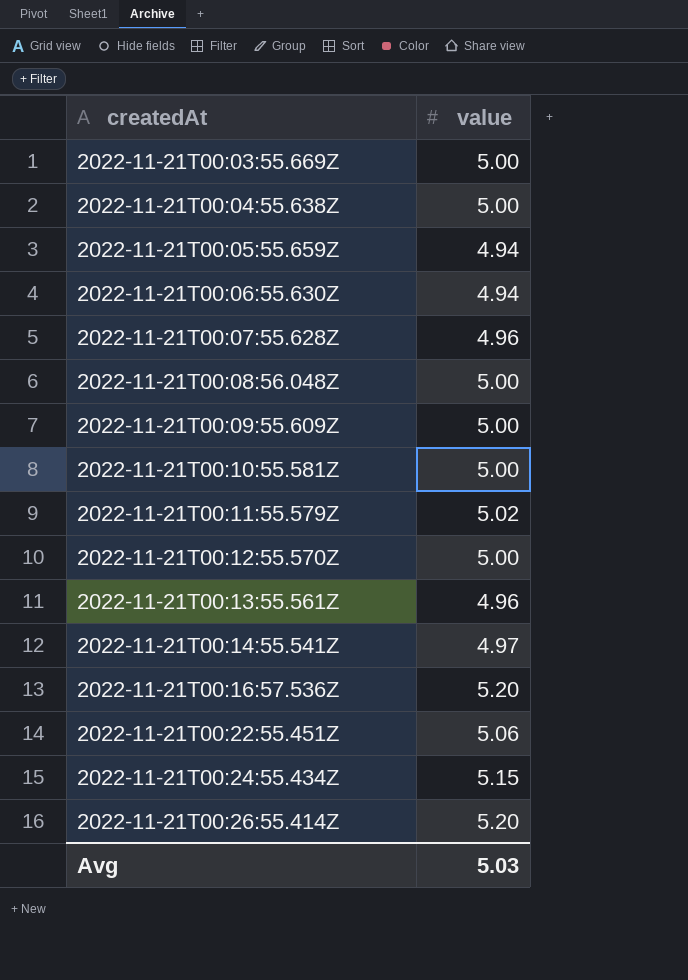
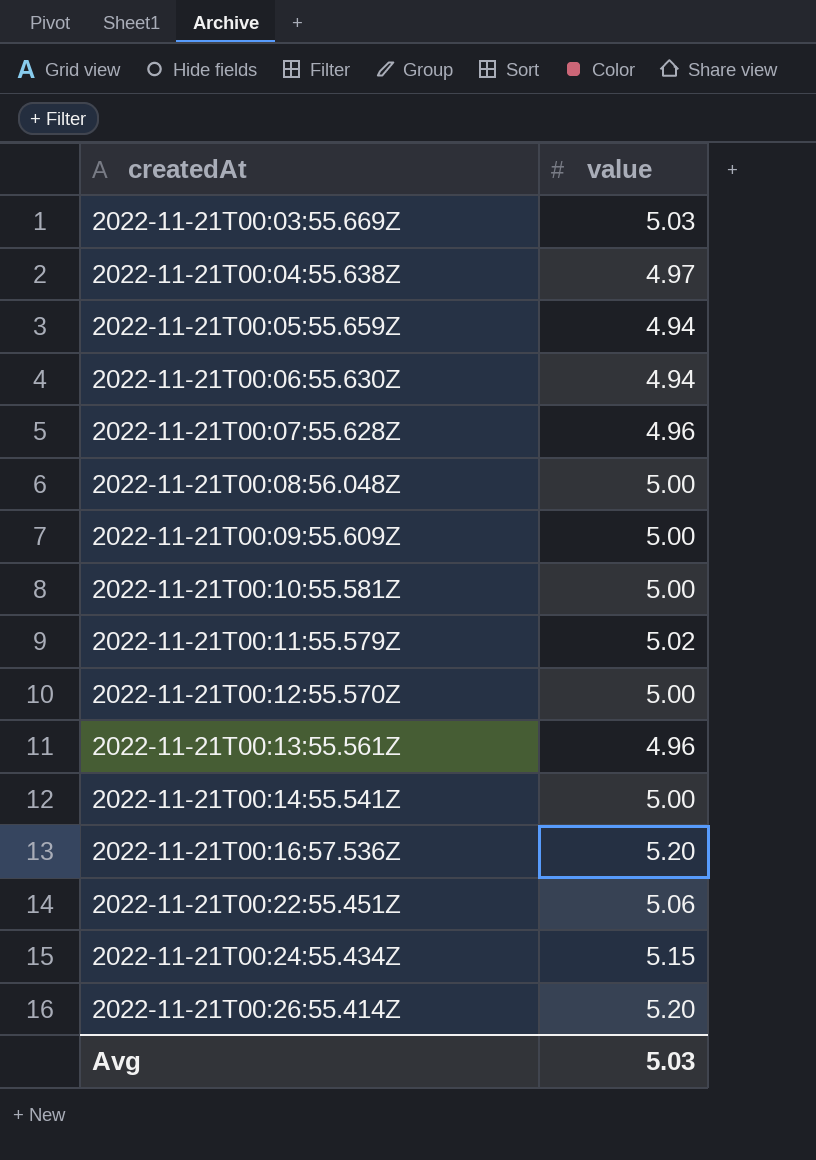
2022-11-21T00:03:55.669Z | value: 5.00 -> 5.03
2022-11-21T00:04:55.638Z | value: 5.00 -> 4.97
2022-11-21T00:14:55.541Z | value: 4.97 -> 5.00

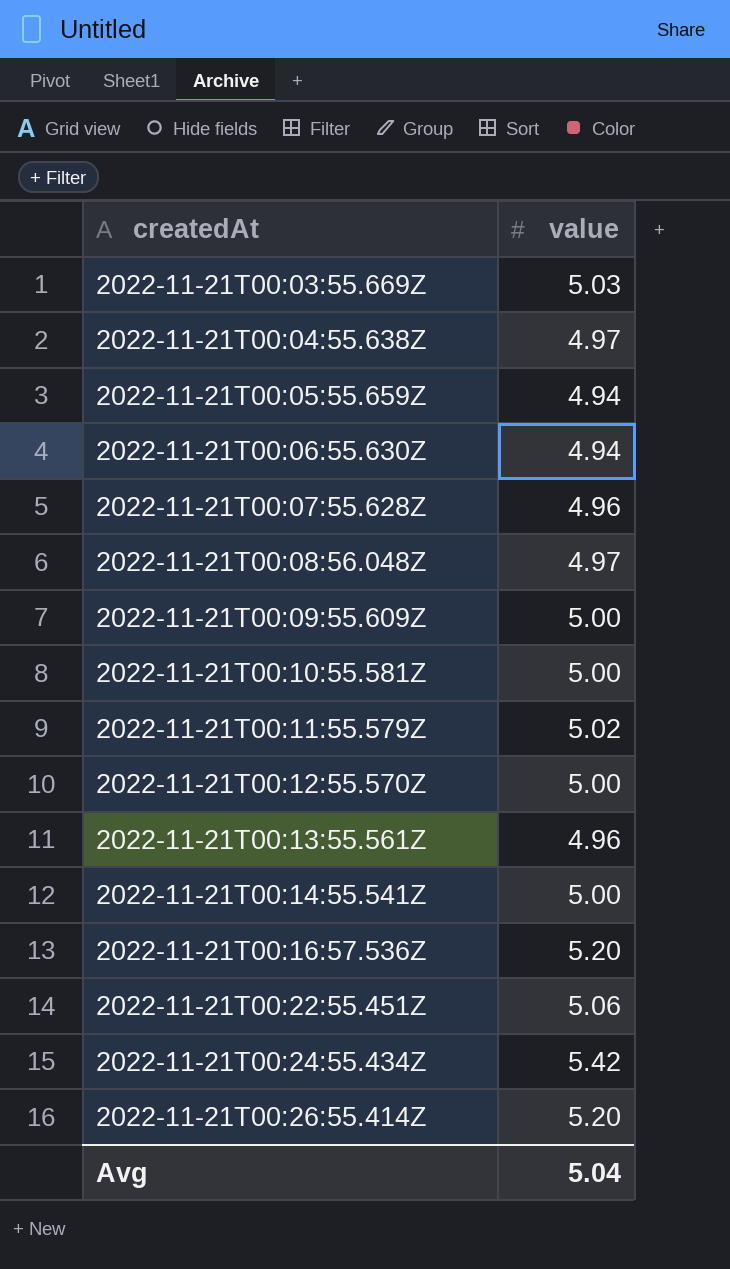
2022-11-21T00:08:56.048Z | value: 5.00 -> 4.97
2022-11-21T00:24:55.434Z | value: 5.15 -> 5.42
Avg | value: 5.03 -> 5.04

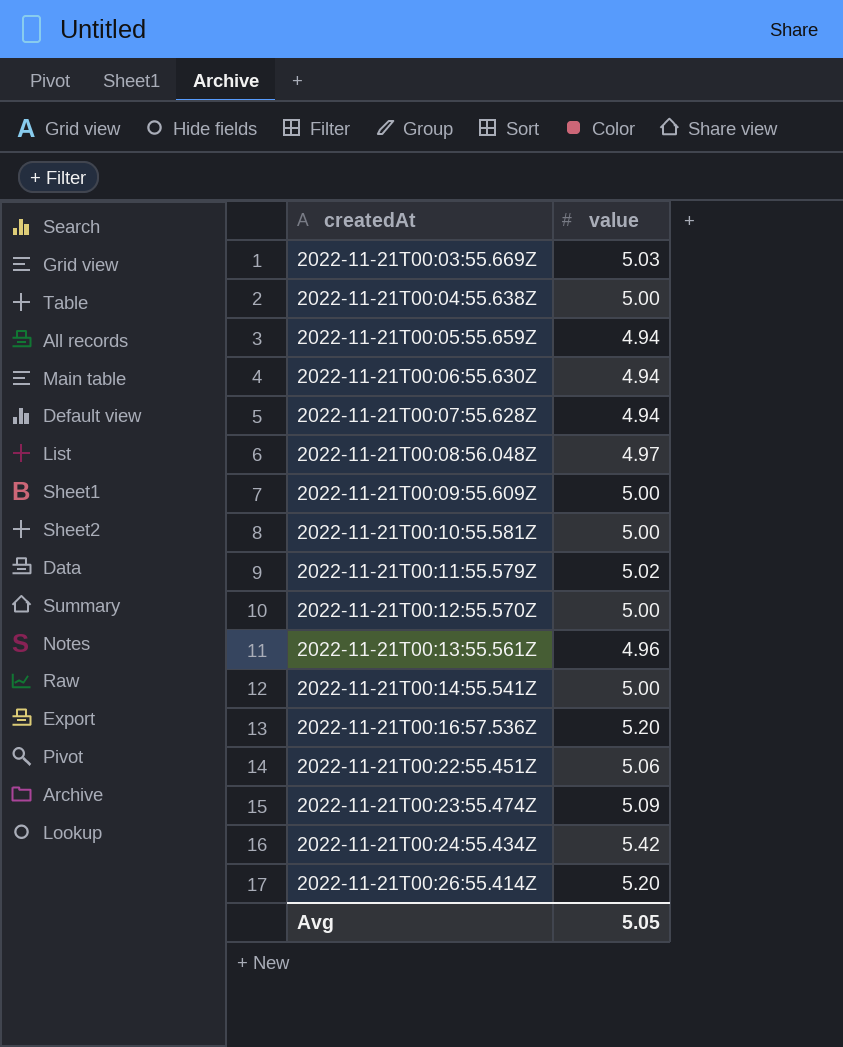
2022-11-21T00:04:55.638Z | value: 4.97 -> 5.00
2022-11-21T00:07:55.628Z | value: 4.96 -> 4.94
row 2022-11-21T00:23:55.474Z: none -> 5.09
Avg | value: 5.04 -> 5.05

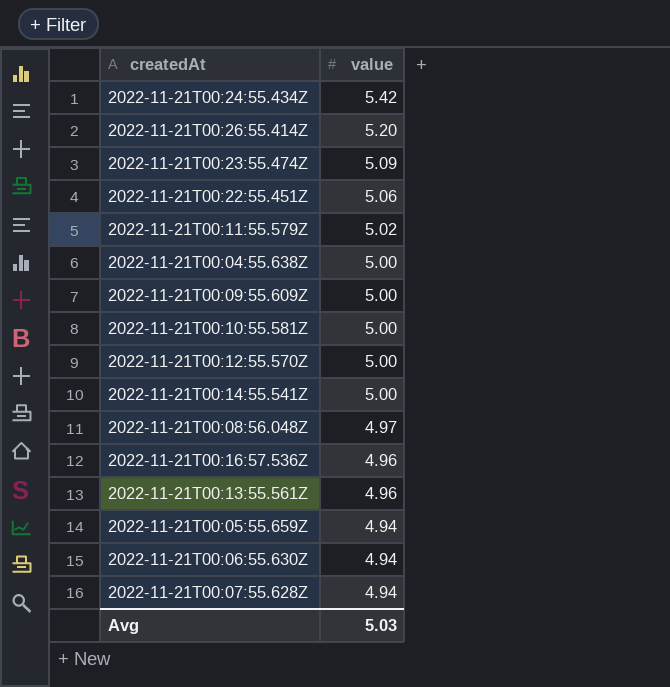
row order: createdAt ascending -> value descending
row 2022-11-21T00:03:55.669Z: 5.03 -> none
2022-11-21T00:16:57.536Z | value: 5.20 -> 4.96
Avg | value: 5.05 -> 5.03

